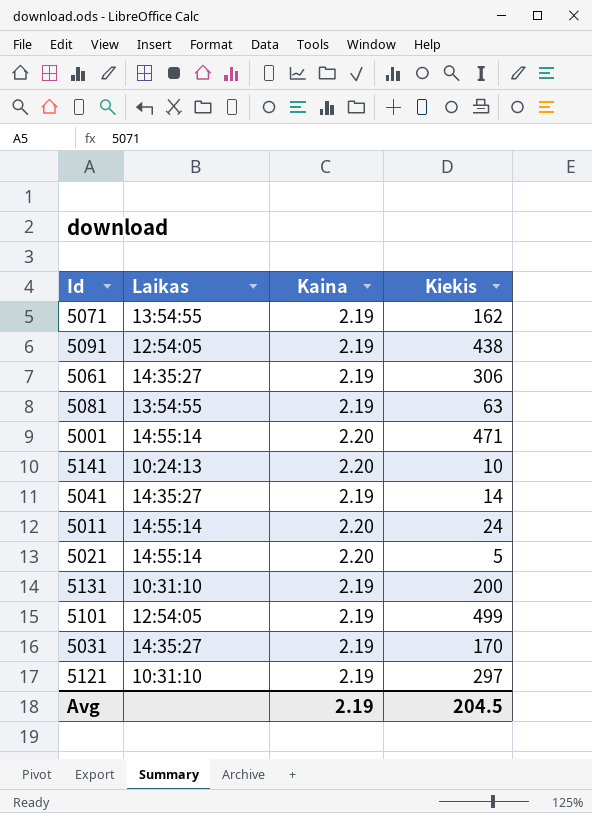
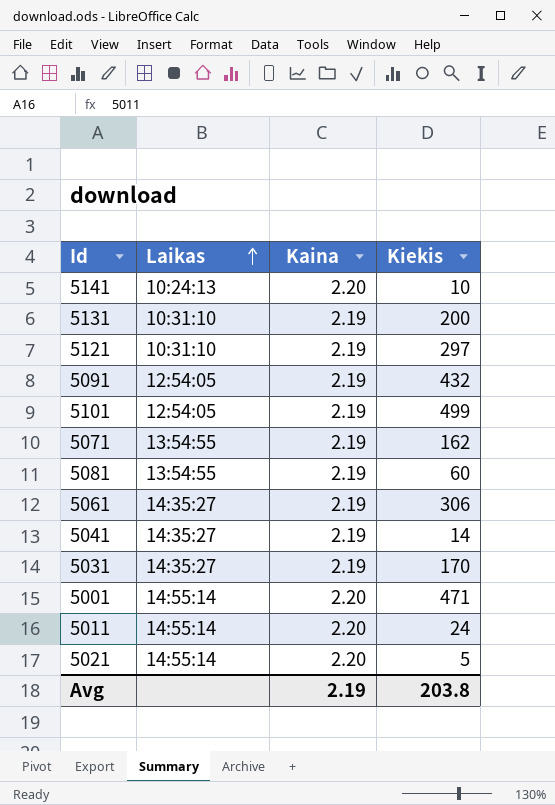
row order: none -> Laikas ascending
5091 | Kiekis: 438 -> 432
5081 | Kiekis: 63 -> 60
Avg | Kiekis: 204.5 -> 203.8

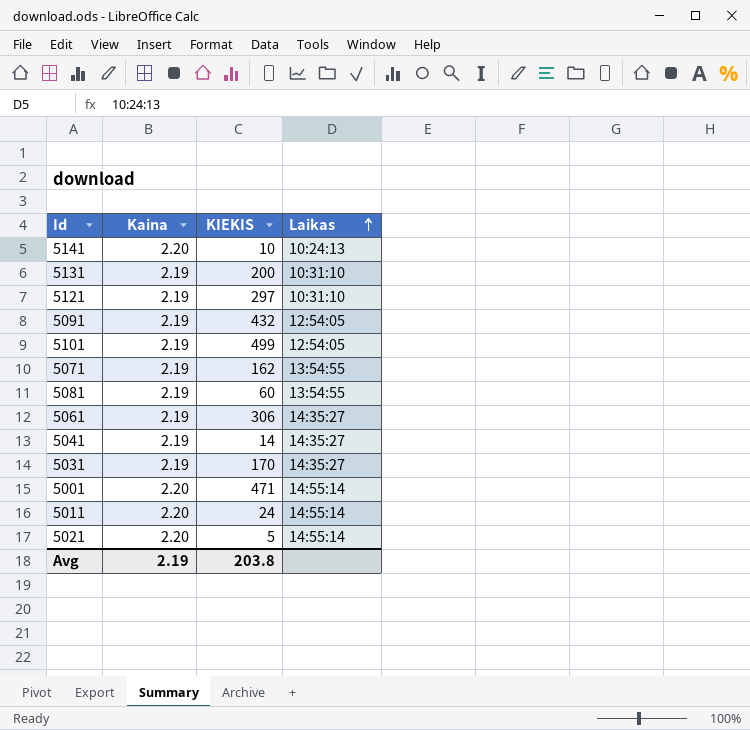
column name: Kiekis -> KIEKIS
column Laikas | position: 2 -> 4

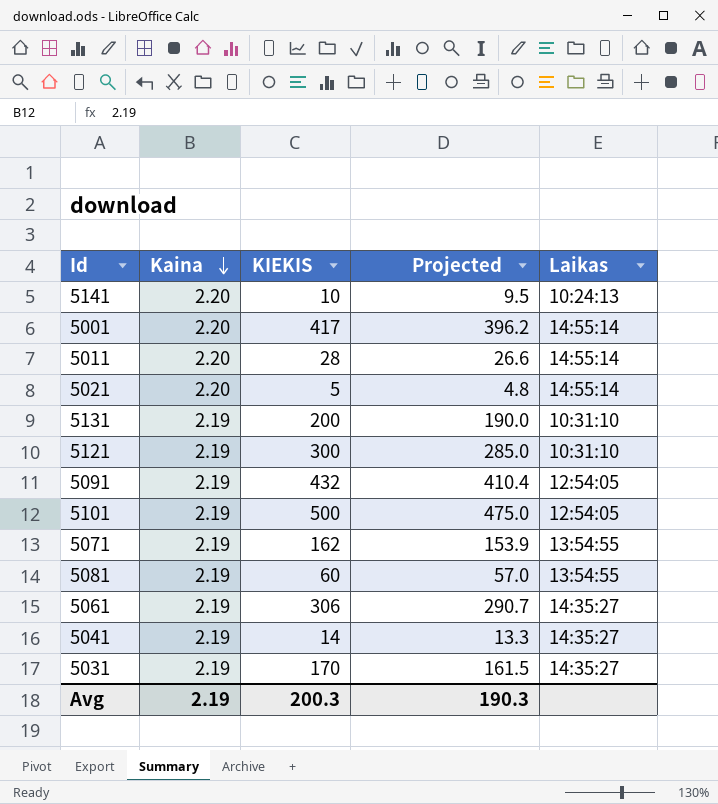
row order: Laikas ascending -> Kaina descending
column Projected | formula: none -> [KIEKIS] * 0.95
5001 | KIEKIS: 471 -> 417
5011 | KIEKIS: 24 -> 28
5121 | KIEKIS: 297 -> 300
5101 | KIEKIS: 499 -> 500
Avg | KIEKIS: 203.8 -> 200.3

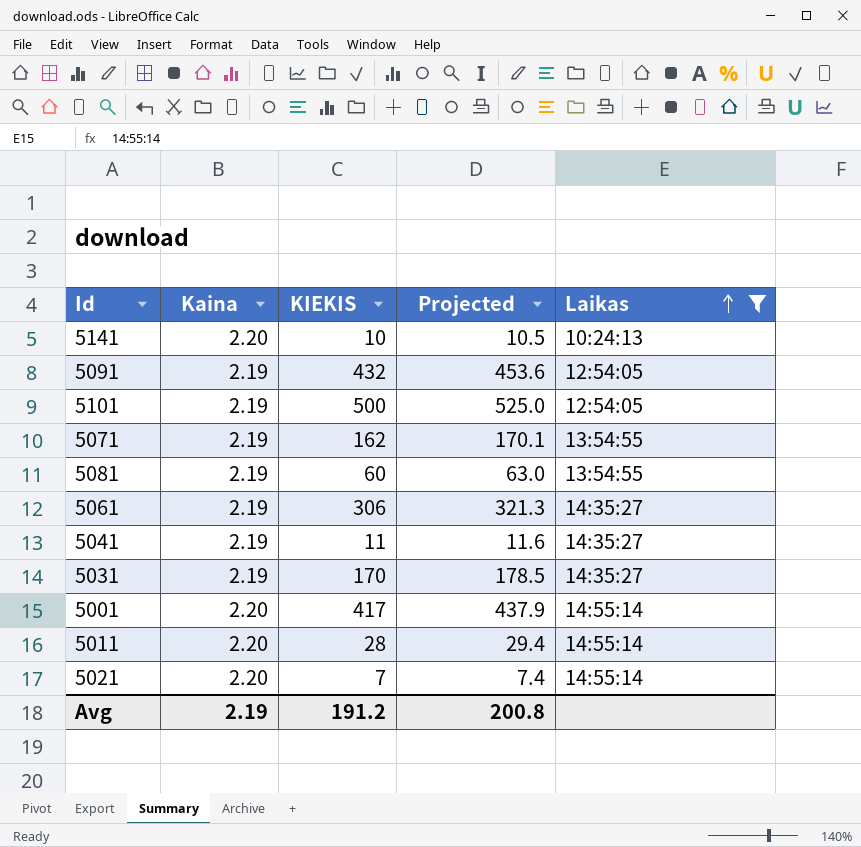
filter: none -> Laikas != 10:31:10
row order: Kaina descending -> Laikas ascending
column Projected | formula: [KIEKIS] * 0.95 -> [KIEKIS] * 1.05
5041 | KIEKIS: 14 -> 11
5021 | KIEKIS: 5 -> 7
Avg | KIEKIS: 200.3 -> 191.2
Avg | Projected: 190.3 -> 200.8

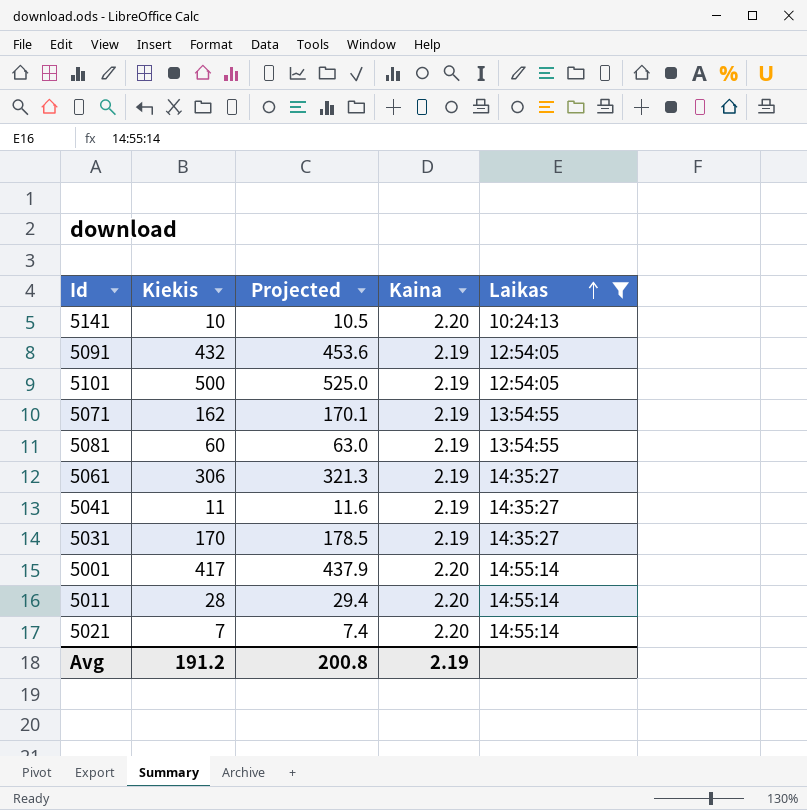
column name: KIEKIS -> Kiekis
column Kaina | position: 2 -> 4

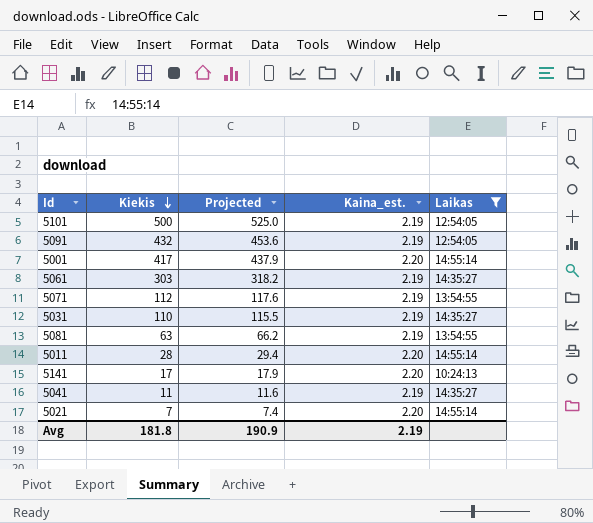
row order: Laikas ascending -> Kiekis descending
column name: Kaina -> Kaina_est.
5061 | Kiekis: 306 -> 303
5061 | Projected: 321.3 -> 318.2
5071 | Kiekis: 162 -> 112
5071 | Projected: 170.1 -> 117.6
5031 | Kiekis: 170 -> 110
5031 | Projected: 178.5 -> 115.5
5081 | Kiekis: 60 -> 63
5081 | Projected: 63.0 -> 66.2
5141 | Kiekis: 10 -> 17
5141 | Projected: 10.5 -> 17.9
Avg | Kiekis: 191.2 -> 181.8
Avg | Projected: 200.8 -> 190.9

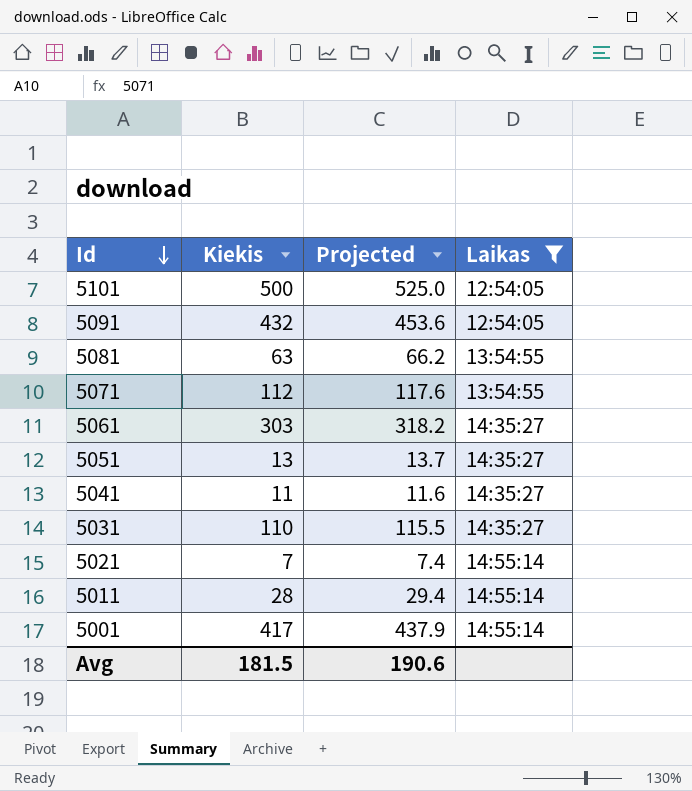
row order: Kiekis descending -> Id descending
column Kaina_est. | position: 4 -> none
row 5141: 17 | 17.9 | 2.20 | 10:24:13 -> none
row 5051: none -> 13 | 13.7 | 14:35:27
Avg | Kiekis: 181.8 -> 181.5
Avg | Projected: 190.9 -> 190.6

